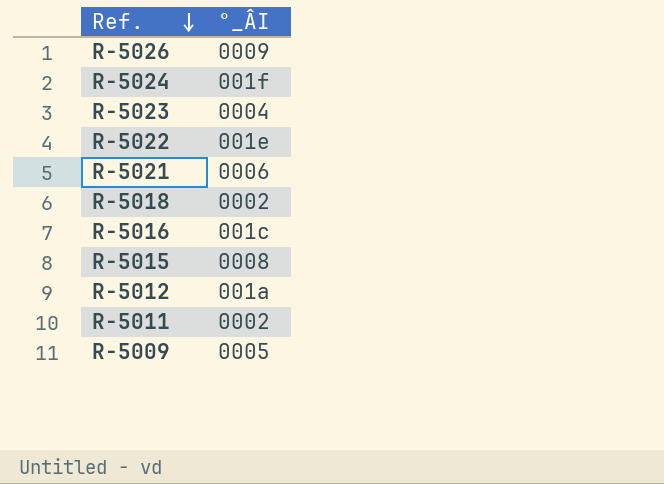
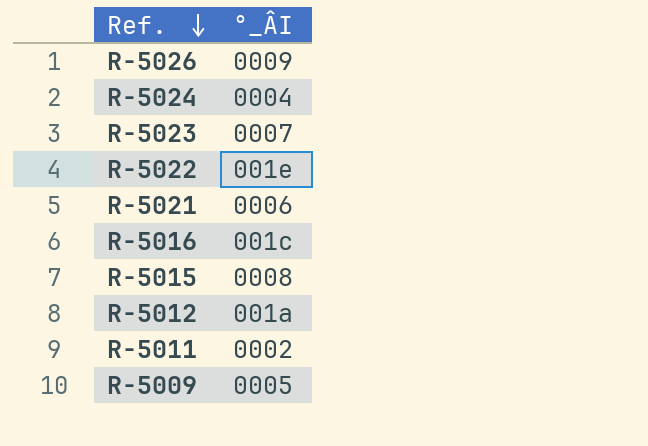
row R-5018: 0002 -> none
R-5024 | °_ÂI: 001f -> 0004
R-5023 | °_ÂI: 0004 -> 0007

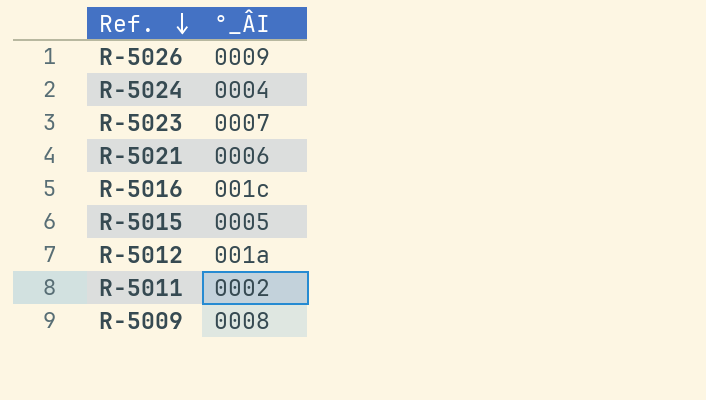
row R-5022: 001e -> none
R-5015 | °_ÂI: 0008 -> 0005
R-5009 | °_ÂI: 0005 -> 0008

